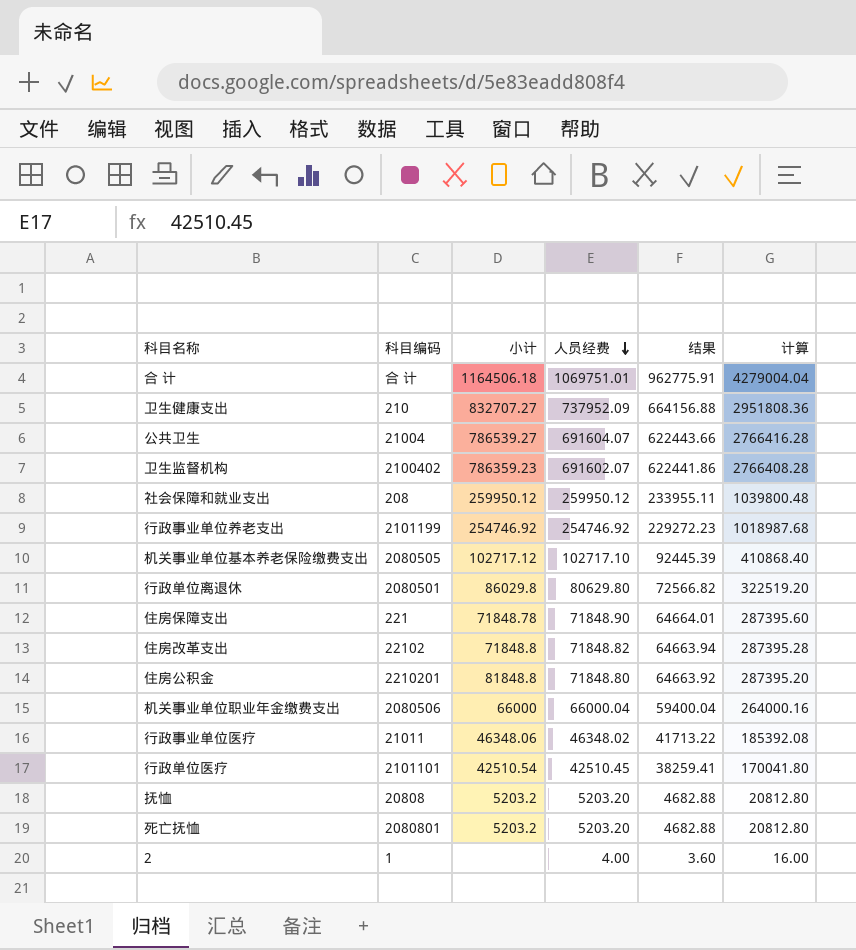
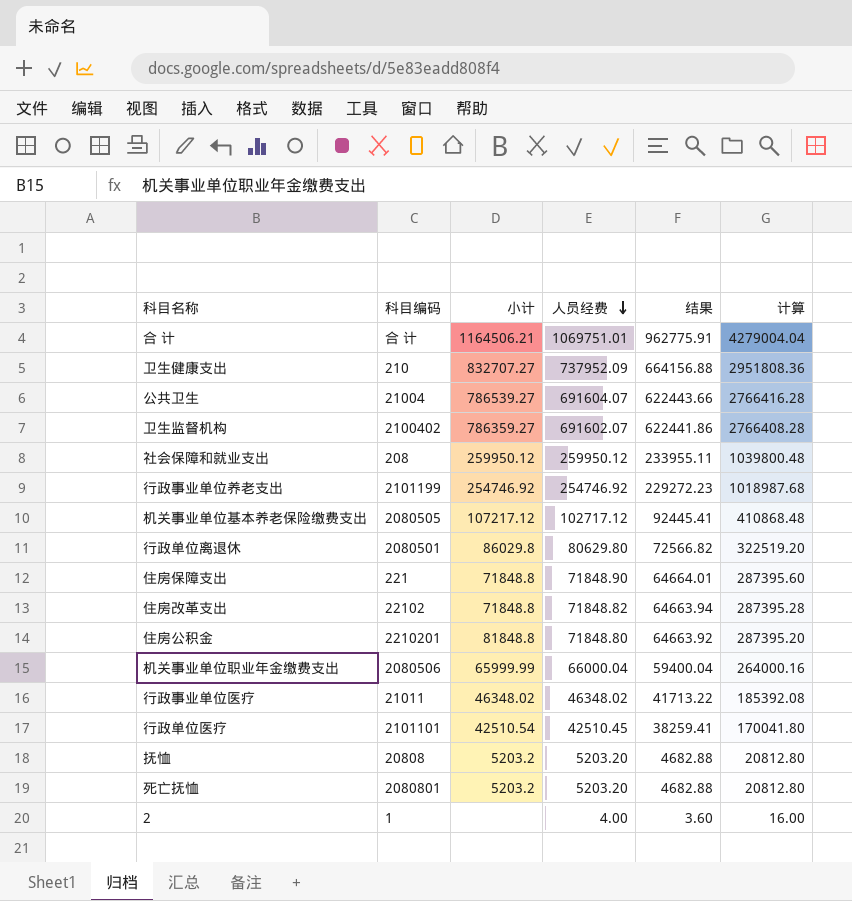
合 计 | 小计: 1164506.18 -> 1164506.21
卫生监督机构 | 小计: 786359.23 -> 786359.27
机关事业单位基本养老保险缴费支出 | 小计: 102717.12 -> 107217.12
机关事业单位基本养老保险缴费支出 | 人员经费: 102717.10 -> 102717.12
机关事业单位基本养老保险缴费支出 | 结果: 92445.39 -> 92445.41
机关事业单位基本养老保险缴费支出 | 计算: 410868.40 -> 410868.48
住房保障支出 | 小计: 71848.78 -> 71848.8
机关事业单位职业年金缴费支出 | 小计: 66000 -> 65999.99
行政事业单位医疗 | 小计: 46348.06 -> 46348.02

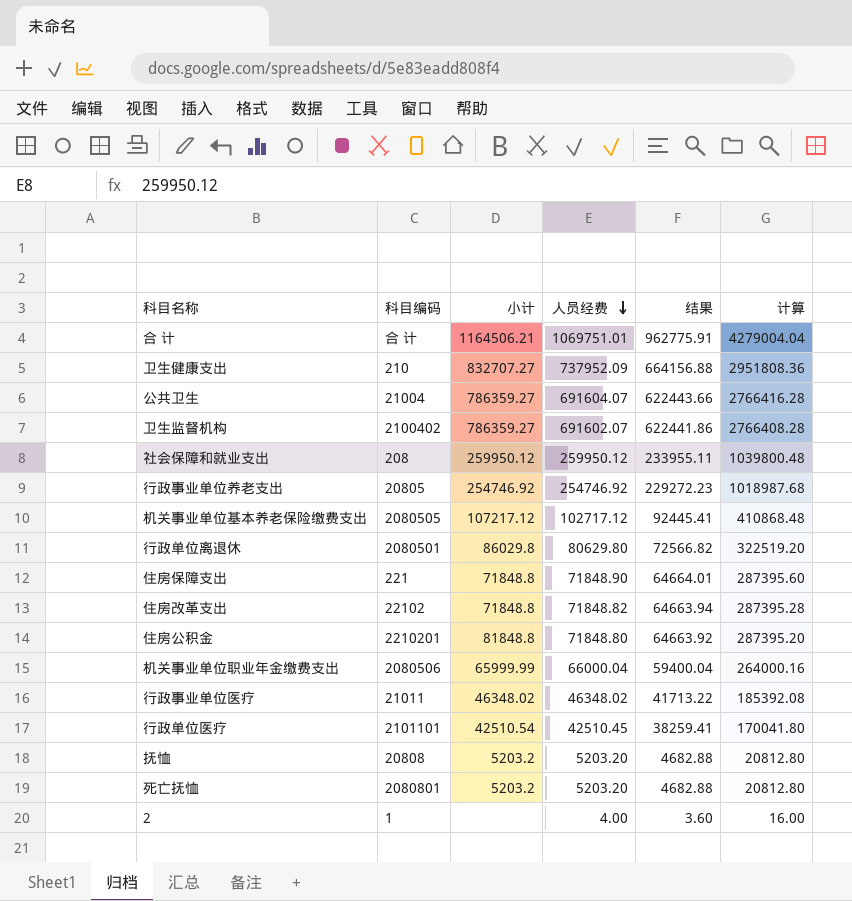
公共卫生 | 小计: 786539.27 -> 786359.27
行政事业单位养老支出 | 科目编码: 2101199 -> 20805

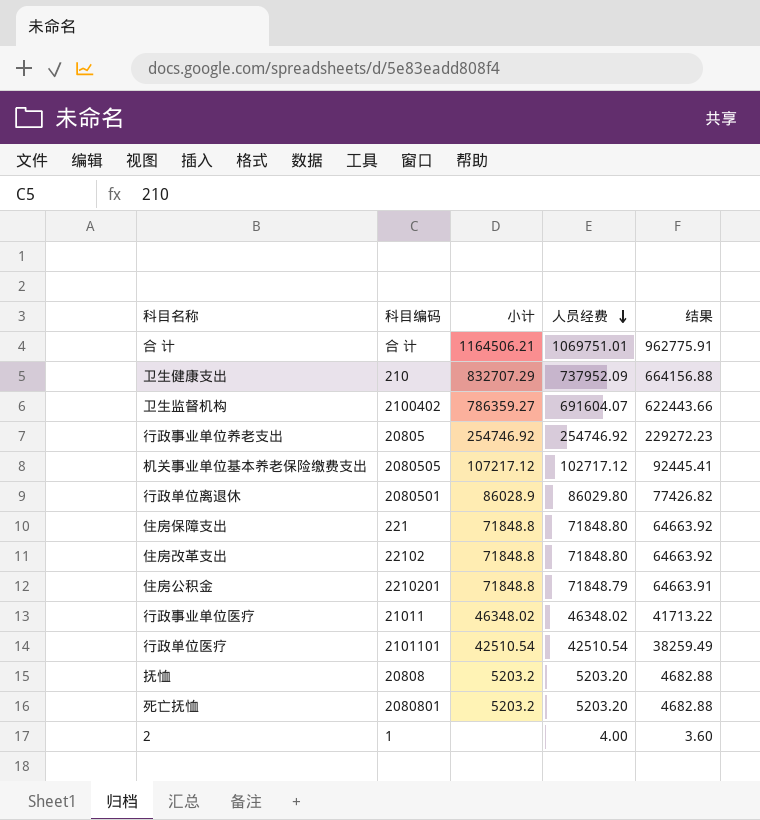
column 计算 | formula: [人员经费] * 4 -> none
row 公共卫生: 21004 | 786359.27 | 691604.07 | 622443.66 | 2766416.28 -> none
row 社会保障和就业支出: 208 | 259950.12 | 259950.12 | 233955.11 | 1039800.48 -> none
row 机关事业单位职业年金缴费支出: 2080506 | 65999.99 | 66000.04 | 59400.04 | 264000.16 -> none
卫生健康支出 | 小计: 832707.27 -> 832707.29
卫生监督机构 | 人员经费: 691602.07 -> 691604.07
卫生监督机构 | 结果: 622441.86 -> 622443.66
行政单位离退休 | 小计: 86029.8 -> 86028.9
行政单位离退休 | 人员经费: 80629.80 -> 86029.80
行政单位离退休 | 结果: 72566.82 -> 77426.82
住房保障支出 | 人员经费: 71848.90 -> 71848.80
住房保障支出 | 结果: 64664.01 -> 64663.92
住房改革支出 | 人员经费: 71848.82 -> 71848.80
住房改革支出 | 结果: 64663.94 -> 64663.92
住房公积金 | 小计: 81848.8 -> 71848.8
住房公积金 | 人员经费: 71848.80 -> 71848.79
住房公积金 | 结果: 64663.92 -> 64663.91
行政单位医疗 | 人员经费: 42510.45 -> 42510.54
行政单位医疗 | 结果: 38259.41 -> 38259.49

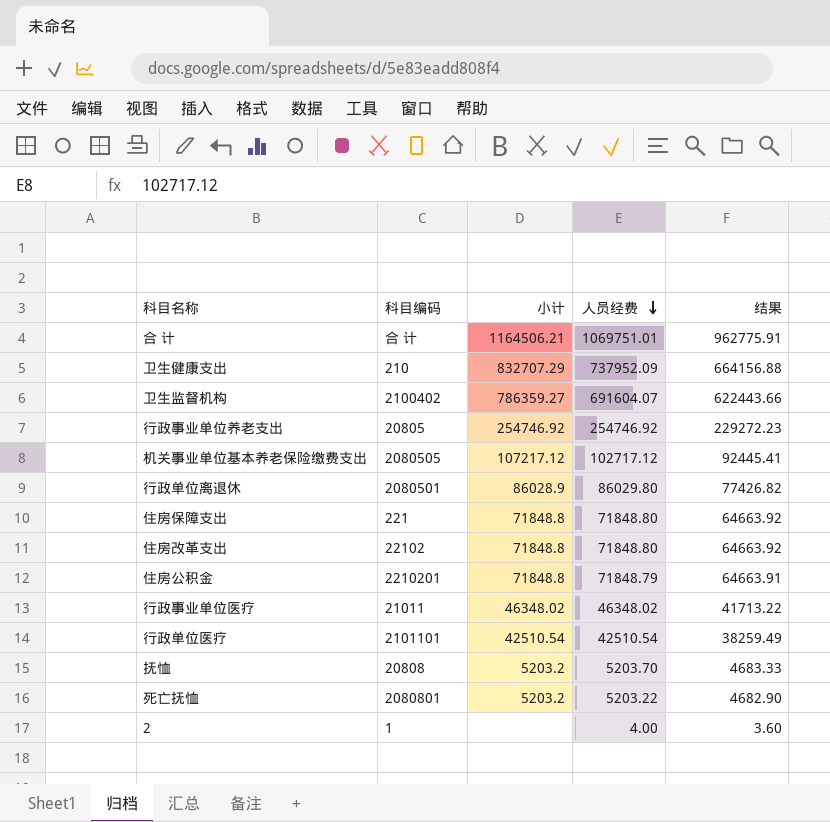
抚恤 | 人员经费: 5203.20 -> 5203.70
抚恤 | 结果: 4682.88 -> 4683.33
死亡抚恤 | 人员经费: 5203.20 -> 5203.22
死亡抚恤 | 结果: 4682.88 -> 4682.90

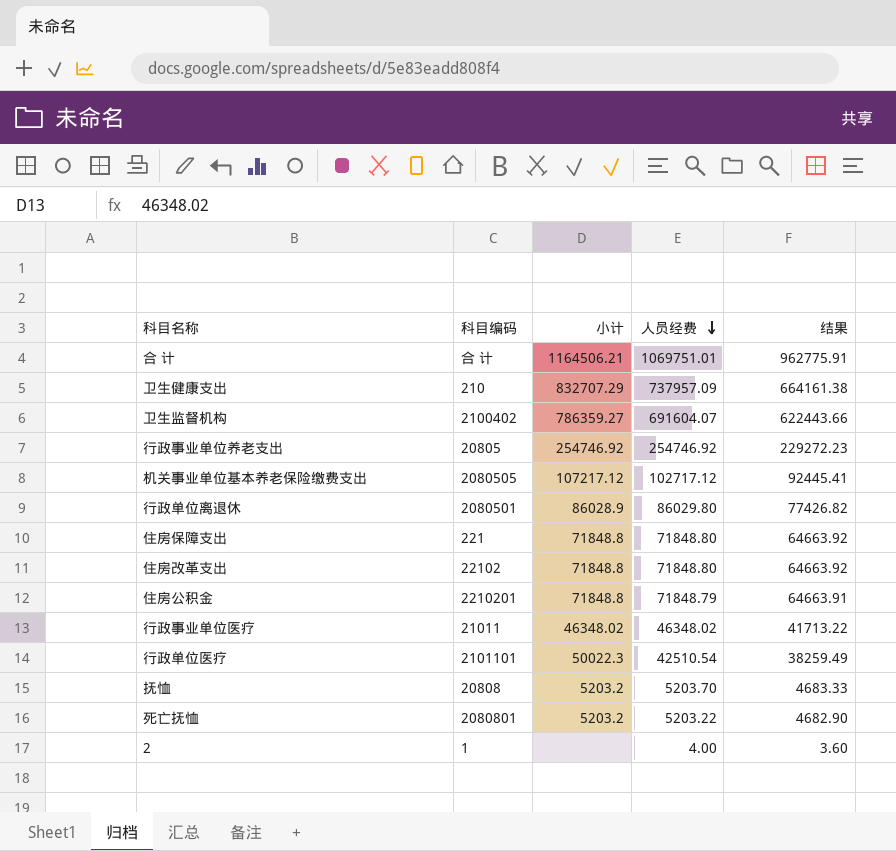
卫生健康支出 | 人员经费: 737952.09 -> 737957.09
卫生健康支出 | 结果: 664156.88 -> 664161.38
行政单位医疗 | 小计: 42510.54 -> 50022.3

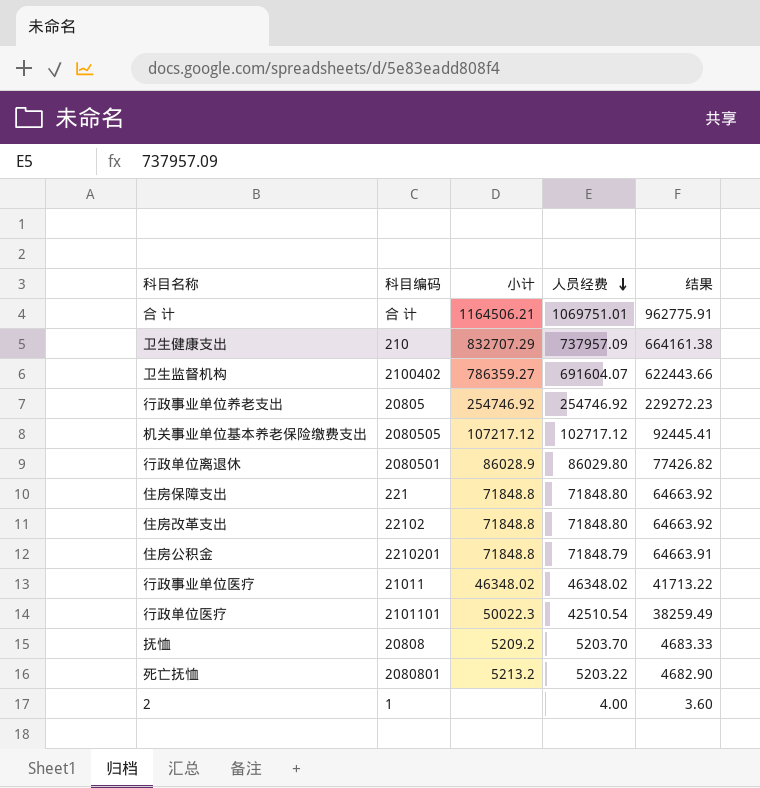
抚恤 | 小计: 5203.2 -> 5209.2
死亡抚恤 | 小计: 5203.2 -> 5213.2

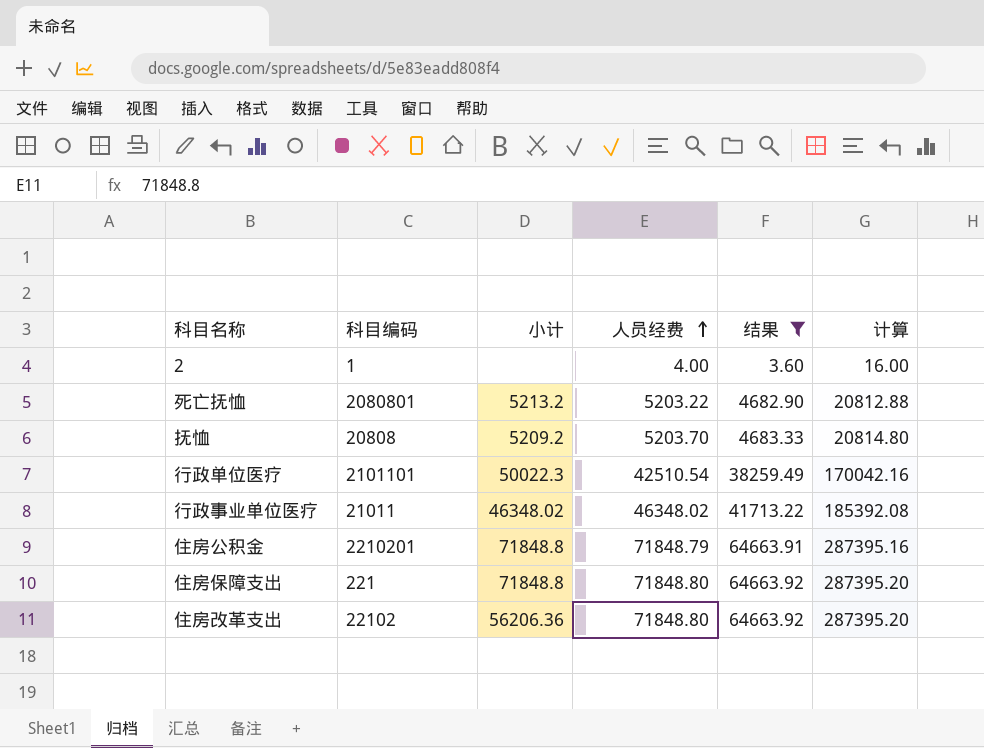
filter: none -> 结果 <= 64663.92
row order: 人员经费 descending -> 人员经费 ascending
column 计算 | formula: none -> [人员经费] * 4
住房改革支出 | 小计: 71848.8 -> 56206.36

